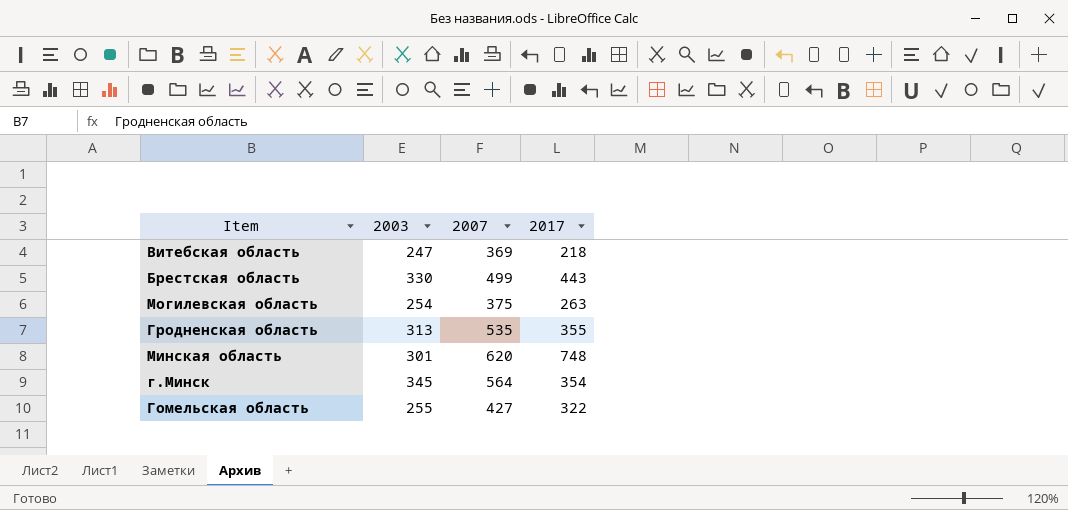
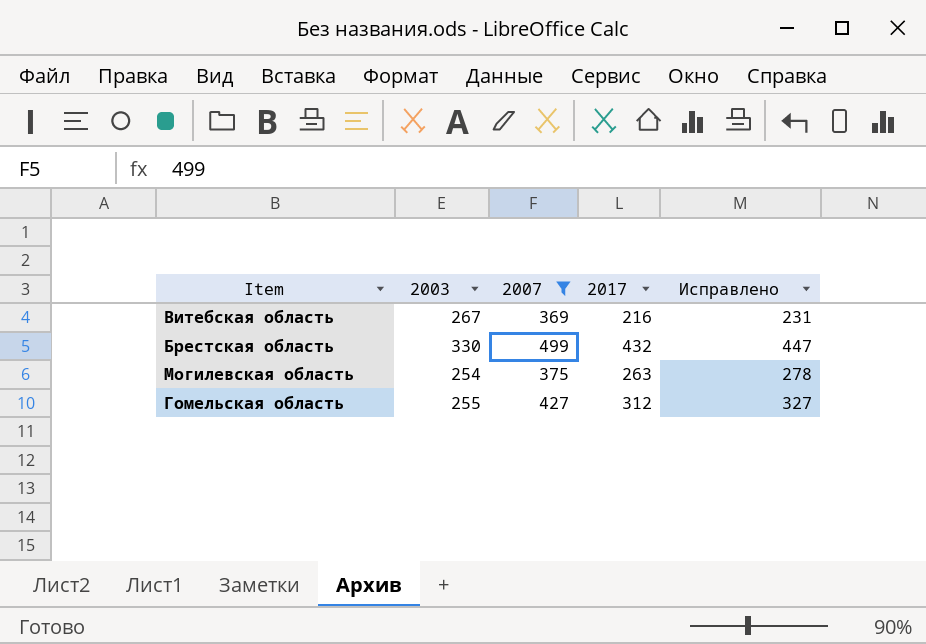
filter: none -> 2007 <= 499
column Исправлено | formula: none -> [2017] + 15
Витебская область | 2003: 247 -> 267
Витебская область | 2017: 218 -> 216
Брестская область | 2017: 443 -> 432
Гомельская область | 2017: 322 -> 312

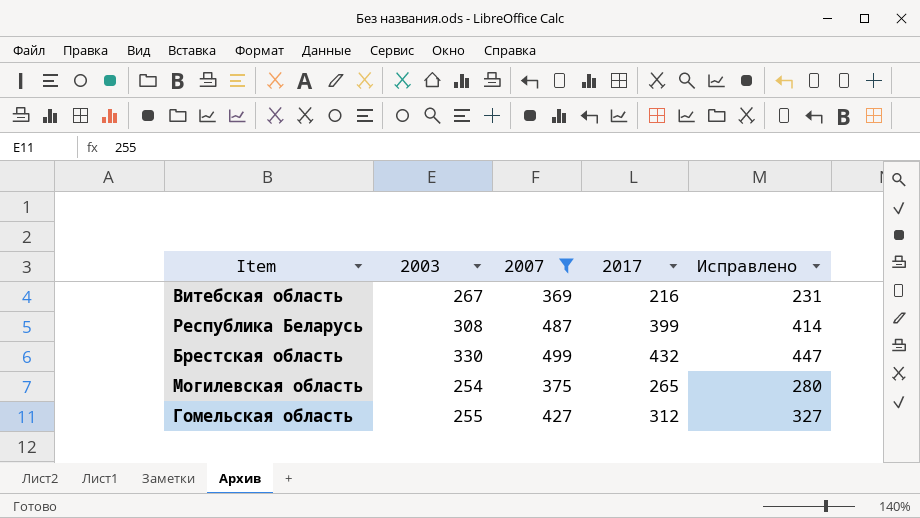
row Республика Беларусь: none -> 308 | 487 | 399 | 414
Могилевская область | 2017: 263 -> 265
Могилевская область | Исправлено: 278 -> 280

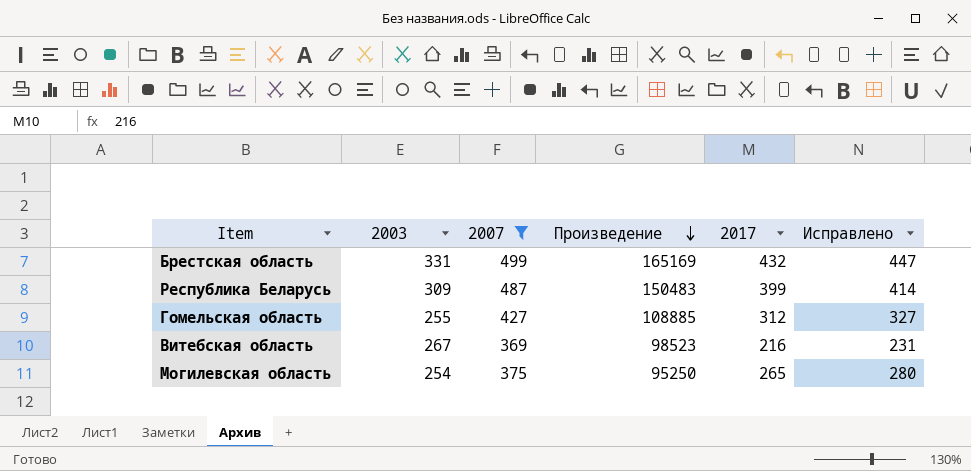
row order: none -> Произведение descending
column Произведение | formula: none -> [2003] * [2007]
Брестская область | 2003: 330 -> 331
Республика Беларусь | 2003: 308 -> 309

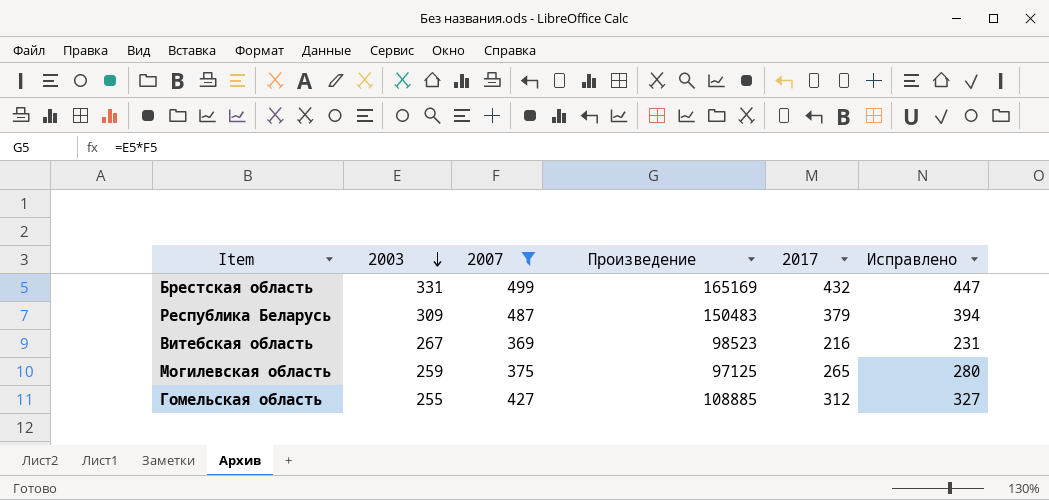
row order: Произведение descending -> 2003 descending
Республика Беларусь | 2017: 399 -> 379
Республика Беларусь | Исправлено: 414 -> 394
Могилевская область | 2003: 254 -> 259
Могилевская область | Произведение: 95250 -> 97125

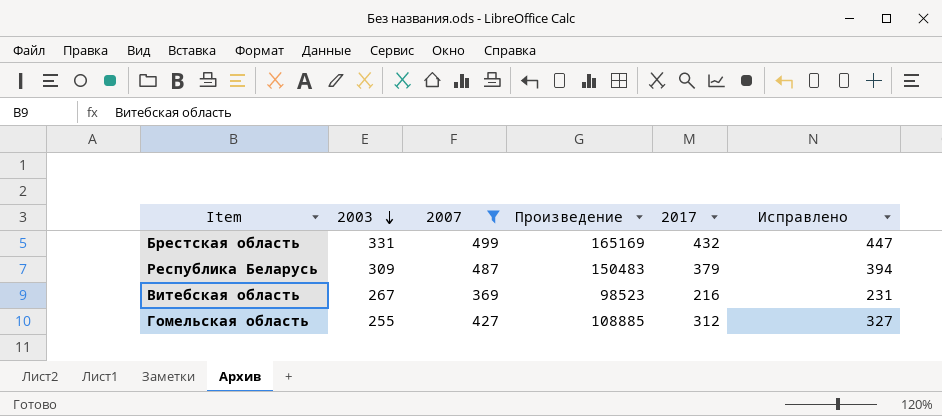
row Могилевская область: 259 | 375 | 97125 | 265 | 280 -> none

